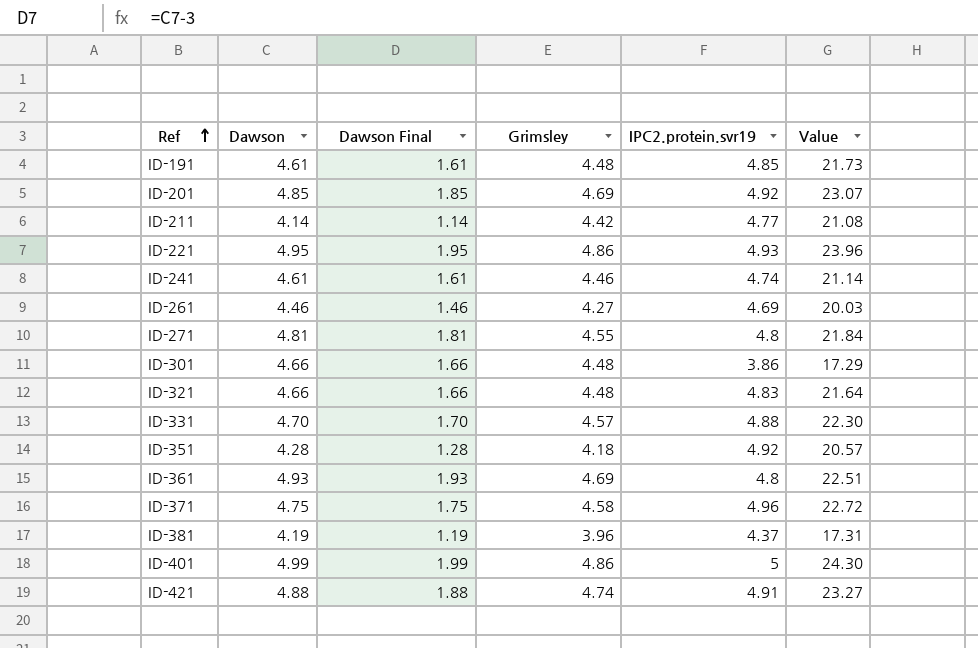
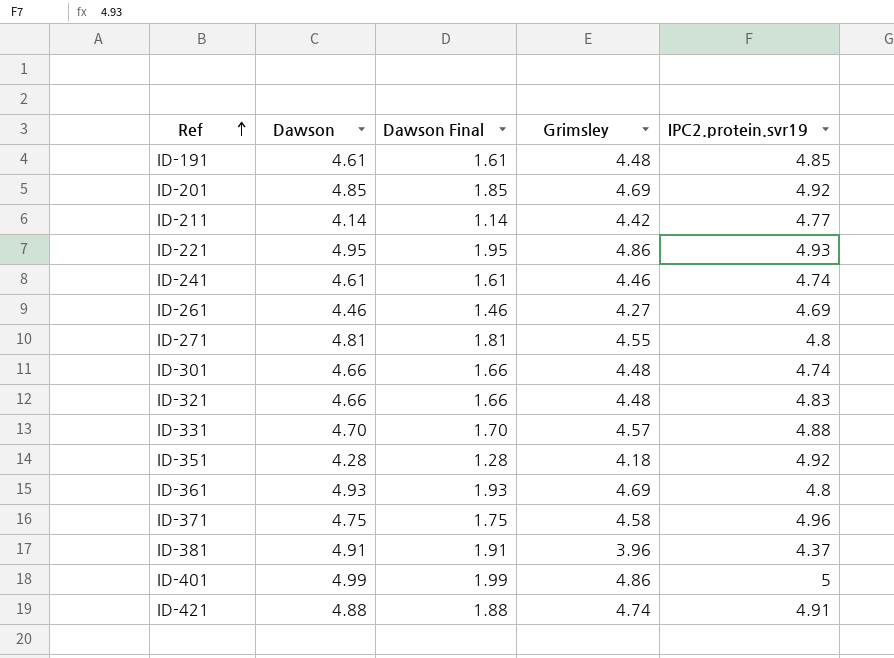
column Value | formula: [Grimsley] * [IPC2.protein.svr19] -> none
ID-301 | IPC2.protein.svr19: 3.86 -> 4.74
ID-381 | Dawson: 4.19 -> 4.91
ID-381 | Dawson Final: 1.19 -> 1.91

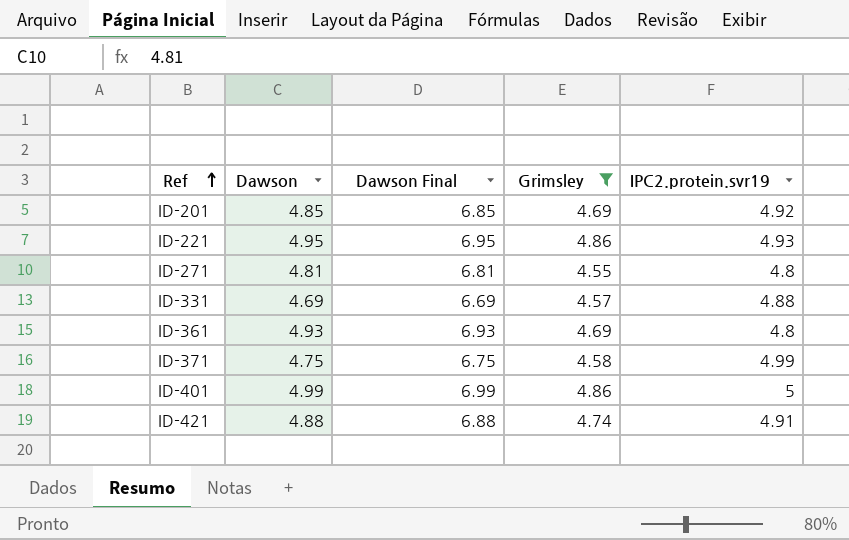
filter: none -> Grimsley >= 4.55
column Dawson Final | formula: [Dawson] - 3 -> [Dawson] + 2
ID-331 | Dawson: 4.70 -> 4.69
ID-371 | IPC2.protein.svr19: 4.96 -> 4.99

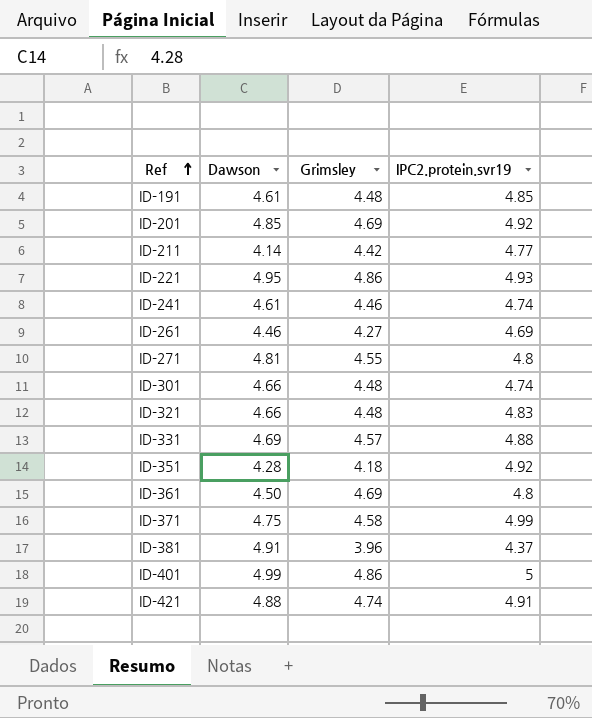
filter: Grimsley >= 4.55 -> none
column Dawson Final | formula: [Dawson] + 2 -> none
ID-361 | Dawson: 4.93 -> 4.50

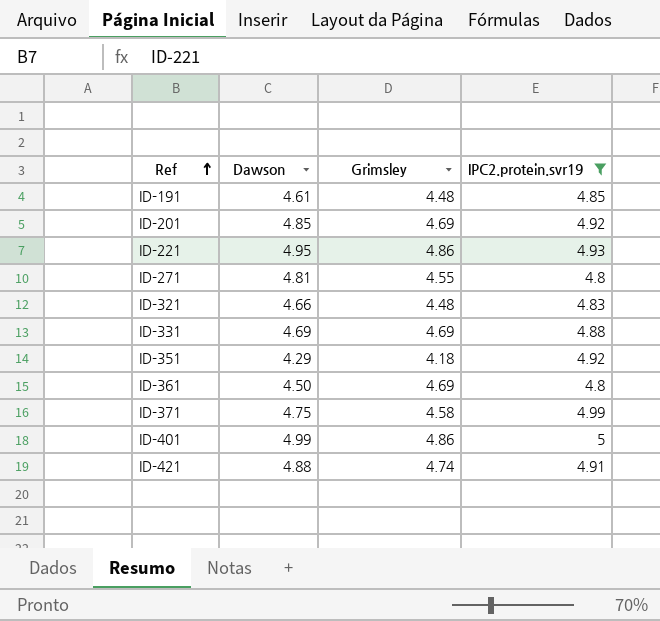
filter: none -> IPC2.protein.svr19 >= 4.8
ID-331 | Grimsley: 4.57 -> 4.69
ID-351 | Dawson: 4.28 -> 4.29

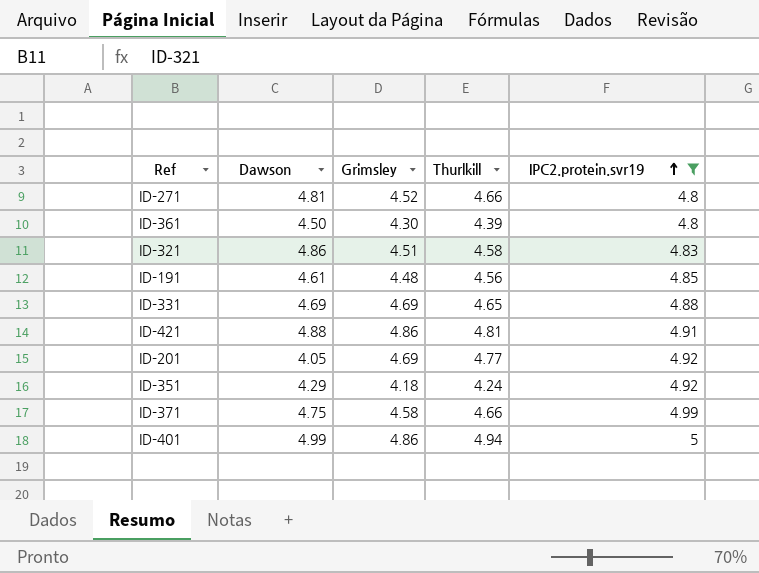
row order: Ref ascending -> IPC2.protein.svr19 ascending
column Thurlkill | position: none -> 4
row ID-221: 4.95 | 4.86 | 4.93 -> none
ID-271 | Grimsley: 4.55 -> 4.52
ID-361 | Grimsley: 4.69 -> 4.30
ID-321 | Dawson: 4.66 -> 4.86
ID-321 | Grimsley: 4.48 -> 4.51
ID-421 | Grimsley: 4.74 -> 4.86
ID-201 | Dawson: 4.85 -> 4.05

